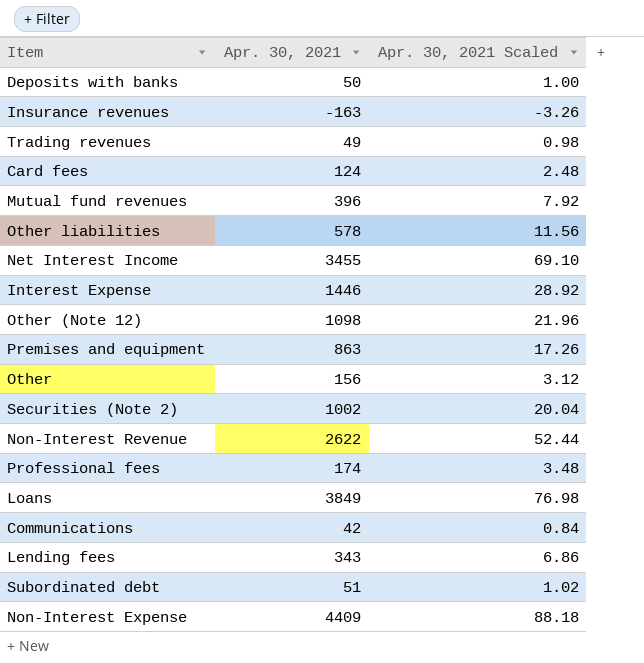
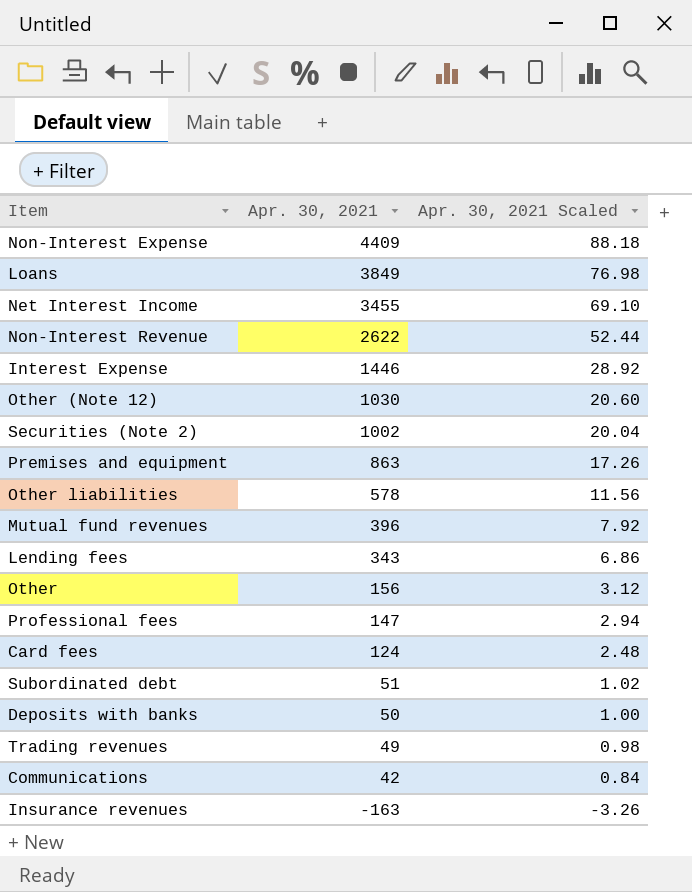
row order: none -> Apr. 30, 2021 descending
Other (Note 12) | Apr. 30, 2021: 1098 -> 1030
Other (Note 12) | Apr. 30, 2021 Scaled: 21.96 -> 20.60
Professional fees | Apr. 30, 2021: 174 -> 147
Professional fees | Apr. 30, 2021 Scaled: 3.48 -> 2.94

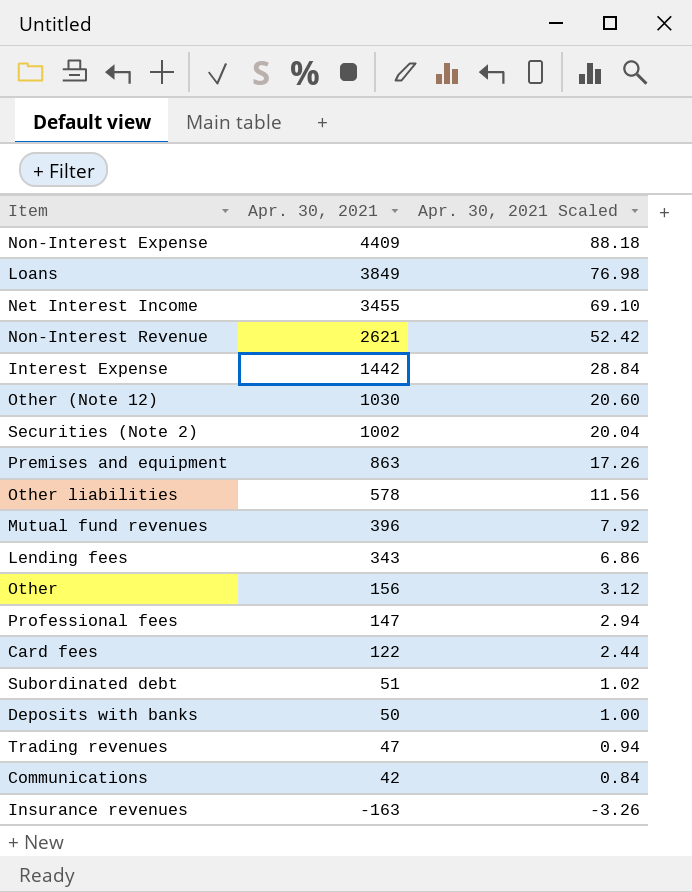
Non-Interest Revenue | Apr. 30, 2021: 2622 -> 2621
Non-Interest Revenue | Apr. 30, 2021 Scaled: 52.44 -> 52.42
Interest Expense | Apr. 30, 2021: 1446 -> 1442
Interest Expense | Apr. 30, 2021 Scaled: 28.92 -> 28.84
Card fees | Apr. 30, 2021: 124 -> 122
Card fees | Apr. 30, 2021 Scaled: 2.48 -> 2.44
Trading revenues | Apr. 30, 2021: 49 -> 47
Trading revenues | Apr. 30, 2021 Scaled: 0.98 -> 0.94

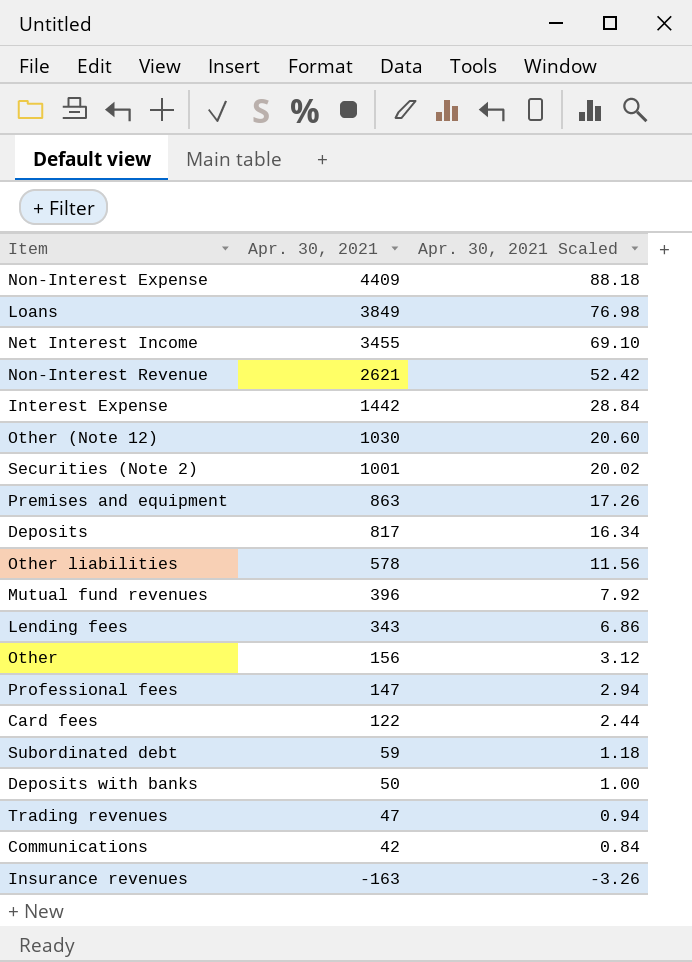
Securities (Note 2) | Apr. 30, 2021: 1002 -> 1001
Securities (Note 2) | Apr. 30, 2021 Scaled: 20.04 -> 20.02
row Deposits: none -> 817 | 16.34
Subordinated debt | Apr. 30, 2021: 51 -> 59
Subordinated debt | Apr. 30, 2021 Scaled: 1.02 -> 1.18

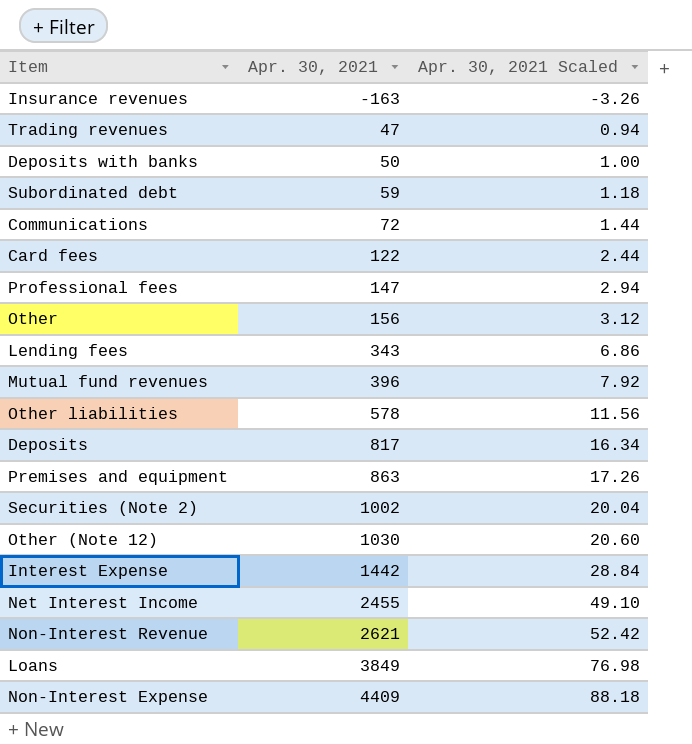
row order: Apr. 30, 2021 descending -> Apr. 30, 2021 ascending
Communications | Apr. 30, 2021: 42 -> 72
Communications | Apr. 30, 2021 Scaled: 0.84 -> 1.44
Securities (Note 2) | Apr. 30, 2021: 1001 -> 1002
Securities (Note 2) | Apr. 30, 2021 Scaled: 20.02 -> 20.04
Net Interest Income | Apr. 30, 2021: 3455 -> 2455
Net Interest Income | Apr. 30, 2021 Scaled: 69.10 -> 49.10

